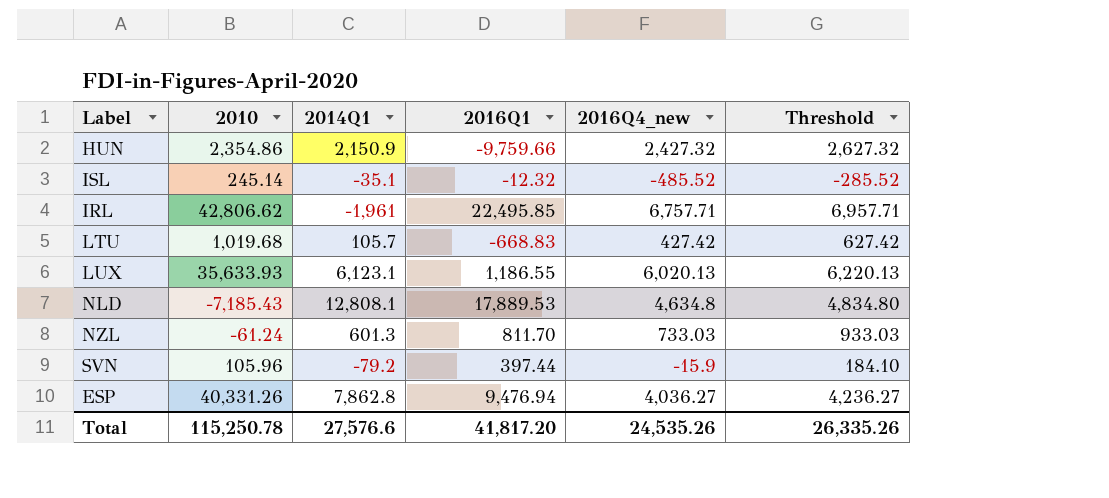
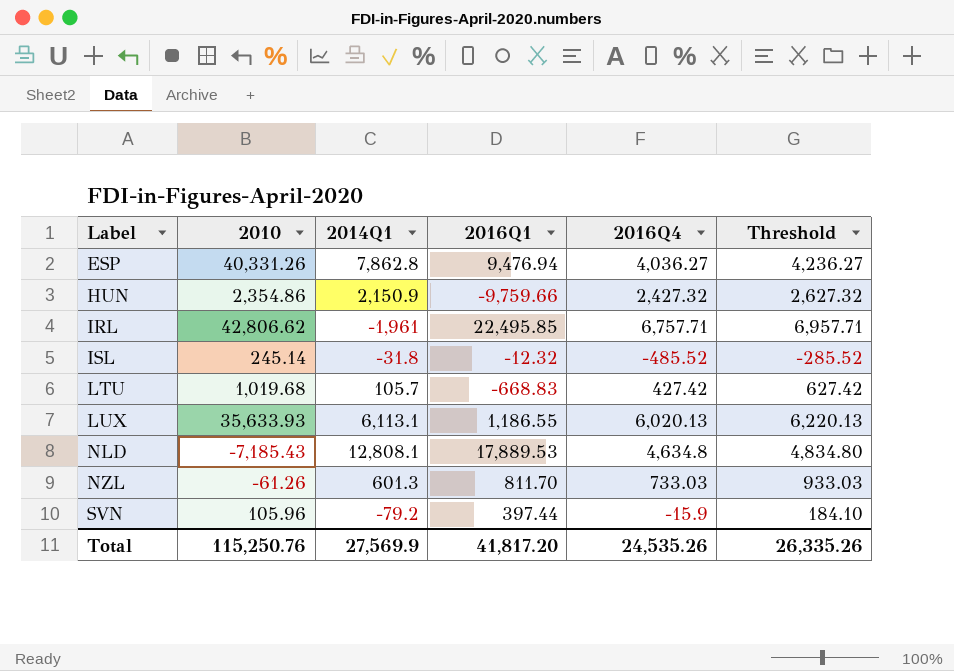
row order: none -> Label ascending
column name: 2016Q4_new -> 2016Q4
ISL | 2014Q1: -35.1 -> -31.8
LUX | 2014Q1: 6,123.1 -> 6,113.1
NZL | 2010: -61.24 -> -61.26
Total | 2010: 115,250.78 -> 115,250.76
Total | 2014Q1: 27,576.6 -> 27,569.9

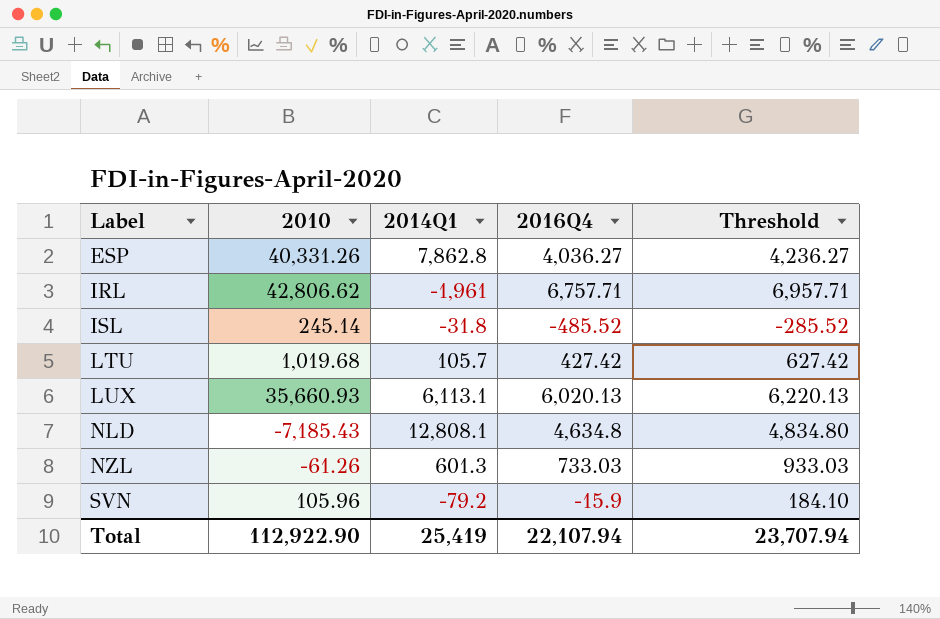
column 2016Q1 | position: 4 -> none
row HUN: 2,354.86 | 2,150.9 | -9,759.66 | 2,427.32 | 2,627.32 -> none
LUX | 2010: 35,633.93 -> 35,660.93
Total | 2010: 115,250.76 -> 112,922.90
Total | 2014Q1: 27,569.9 -> 25,419
Total | 2016Q4: 24,535.26 -> 22,107.94
Total | Threshold: 26,335.26 -> 23,707.94

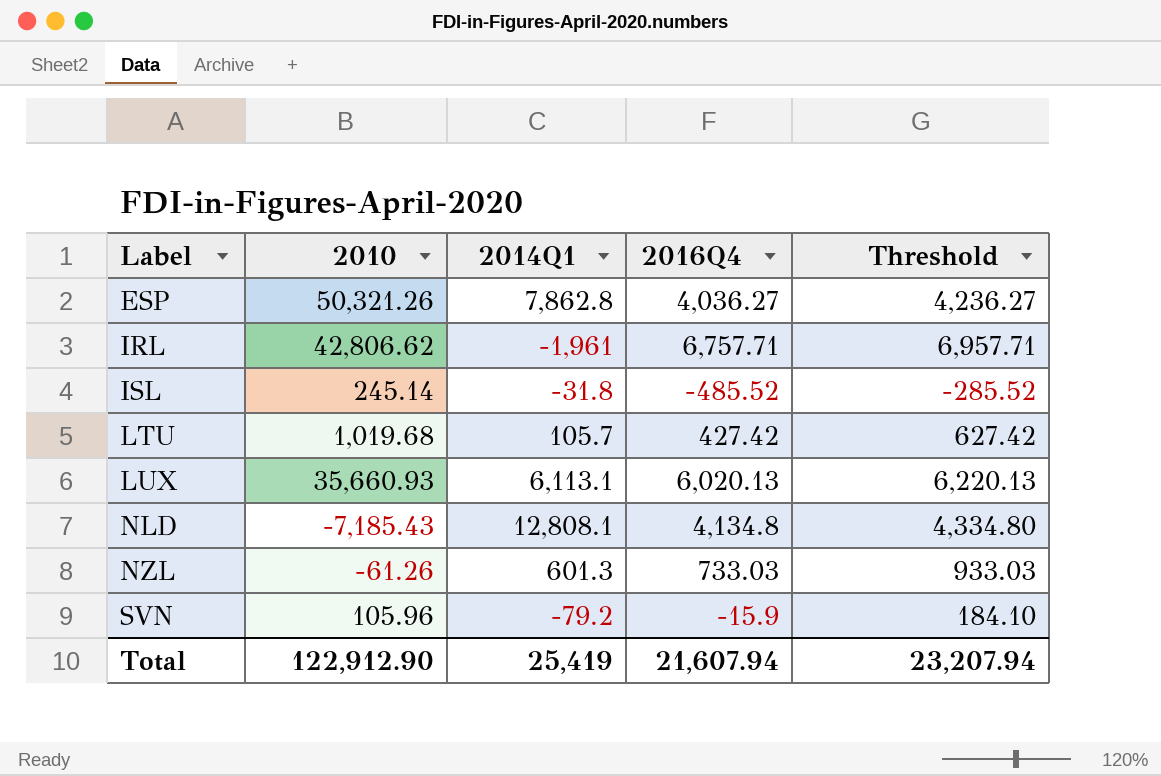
ESP | 2010: 40,331.26 -> 50,321.26
NLD | 2016Q4: 4,634.8 -> 4,134.8
NLD | Threshold: 4,834.80 -> 4,334.80
Total | 2010: 112,922.90 -> 122,912.90
Total | 2016Q4: 22,107.94 -> 21,607.94
Total | Threshold: 23,707.94 -> 23,207.94

